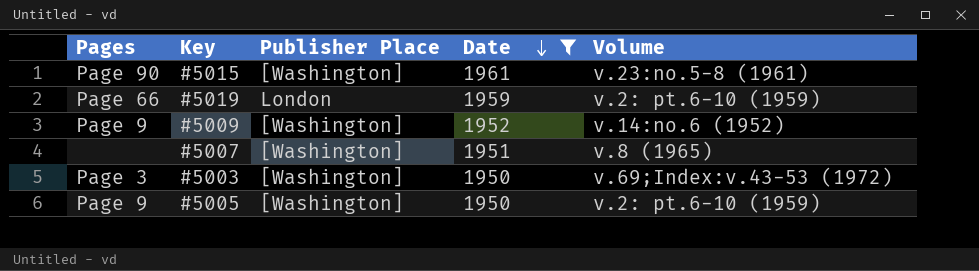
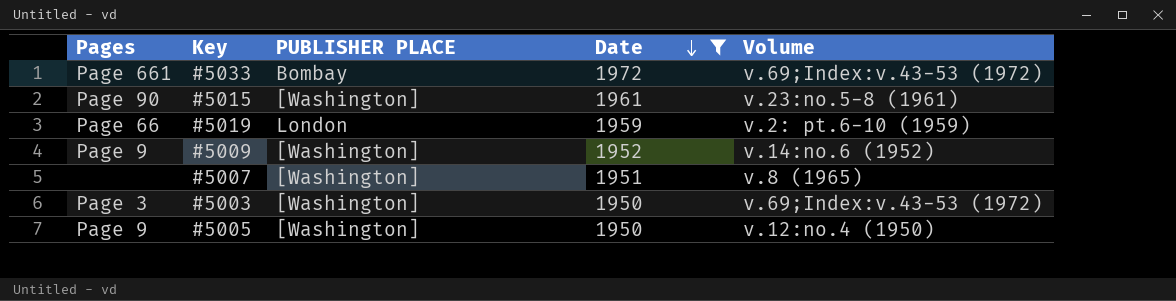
column name: Publisher Place -> PUBLISHER PLACE
row #5033: none -> Page 661 | Bombay | 1972 | v.69;Index:v.43-53 (1972)
#5005 | Volume: v.2: pt.6-10 (1959) -> v.12:no.4 (1950)

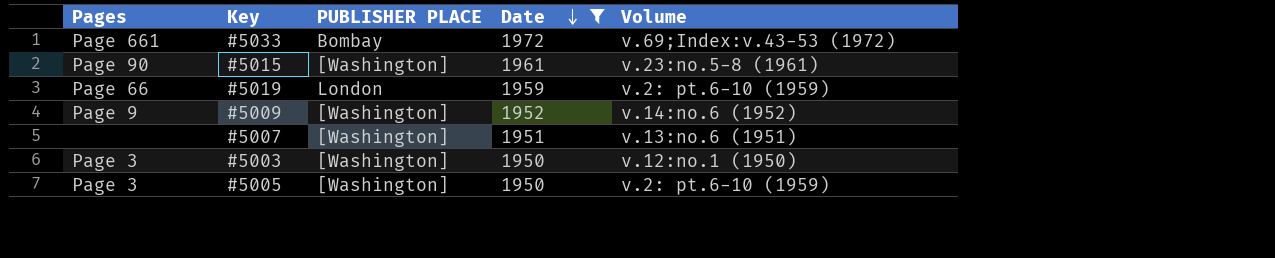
#5007 | Volume: v.8 (1965) -> v.13:no.6 (1951)
#5003 | Volume: v.69;Index:v.43-53 (1972) -> v.12:no.1 (1950)
#5005 | Pages: Page 9 -> Page 3
#5005 | Volume: v.12:no.4 (1950) -> v.2: pt.6-10 (1959)

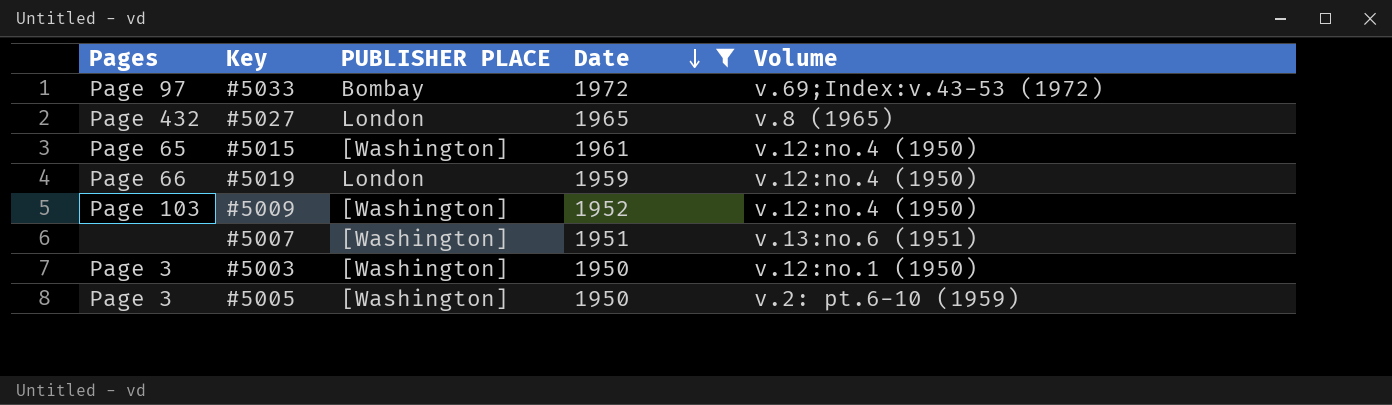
#5033 | Pages: Page 661 -> Page 97
row #5027: none -> Page 432 | London | 1965 | v.8 (1965)
#5015 | Pages: Page 90 -> Page 65
#5015 | Volume: v.23:no.5-8 (1961) -> v.12:no.4 (1950)
#5019 | Volume: v.2: pt.6-10 (1959) -> v.12:no.4 (1950)
#5009 | Pages: Page 9 -> Page 103
#5009 | Volume: v.14:no.6 (1952) -> v.12:no.4 (1950)

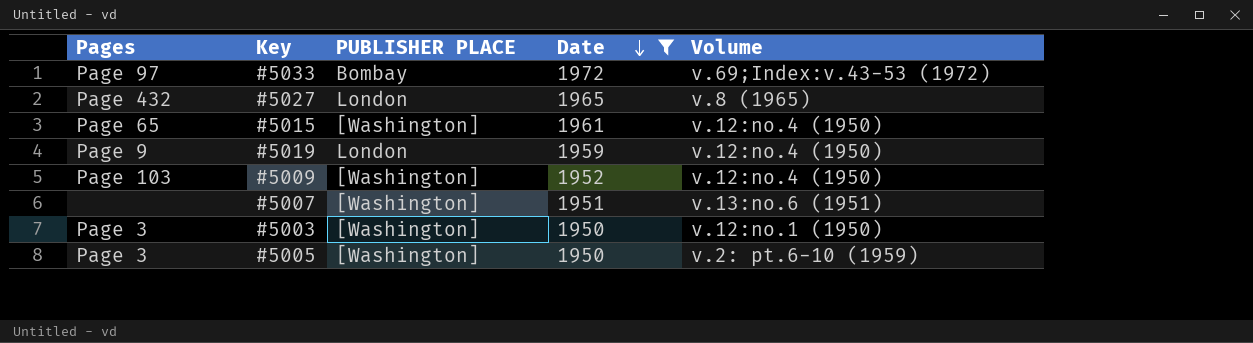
#5019 | Pages: Page 66 -> Page 9

